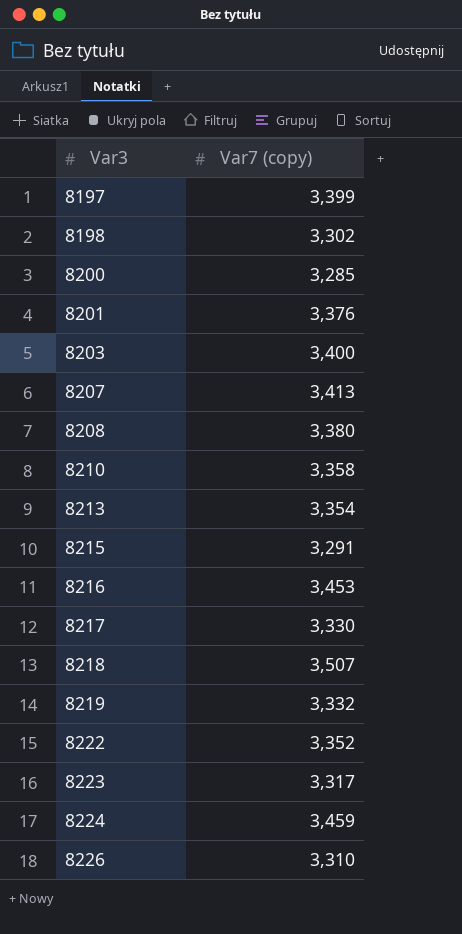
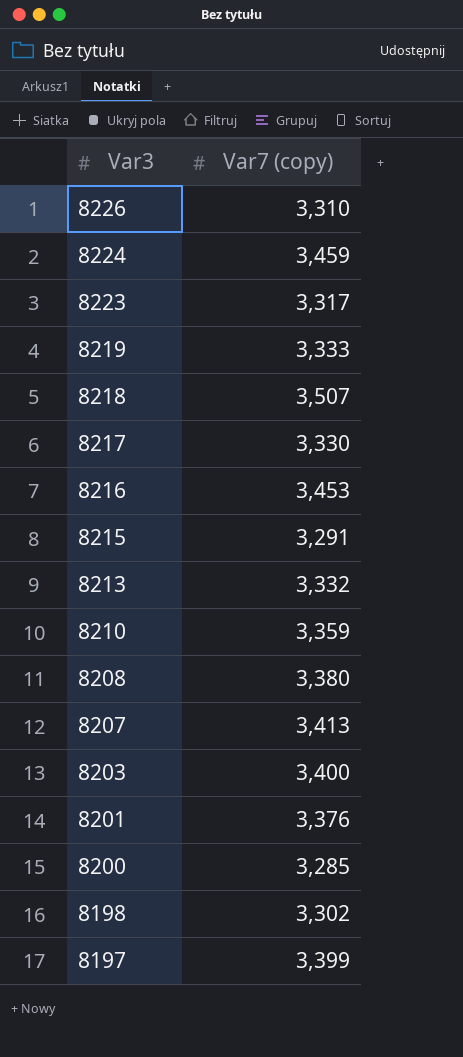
row order: Var3 ascending -> Var3 descending
row 8222: 3,352 -> none
8219 | Var7 (copy): 3,332 -> 3,333
8213 | Var7 (copy): 3,354 -> 3,332
8210 | Var7 (copy): 3,358 -> 3,359

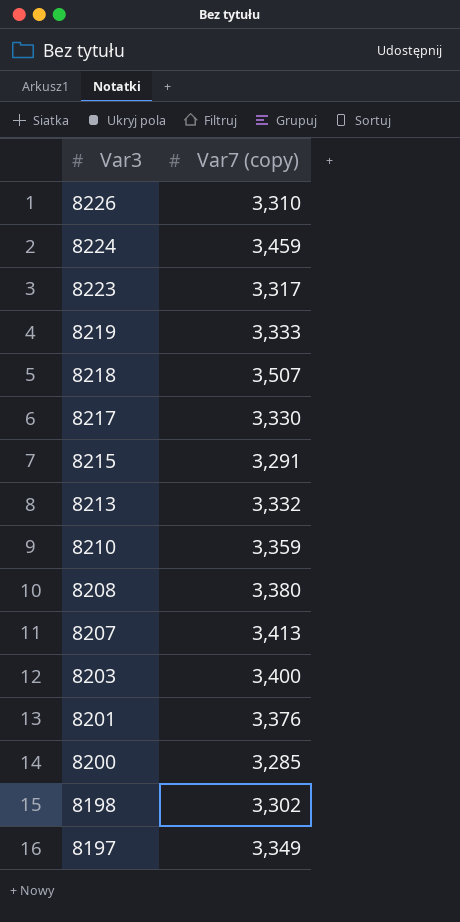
row 8216: 3,453 -> none
8197 | Var7 (copy): 3,399 -> 3,349

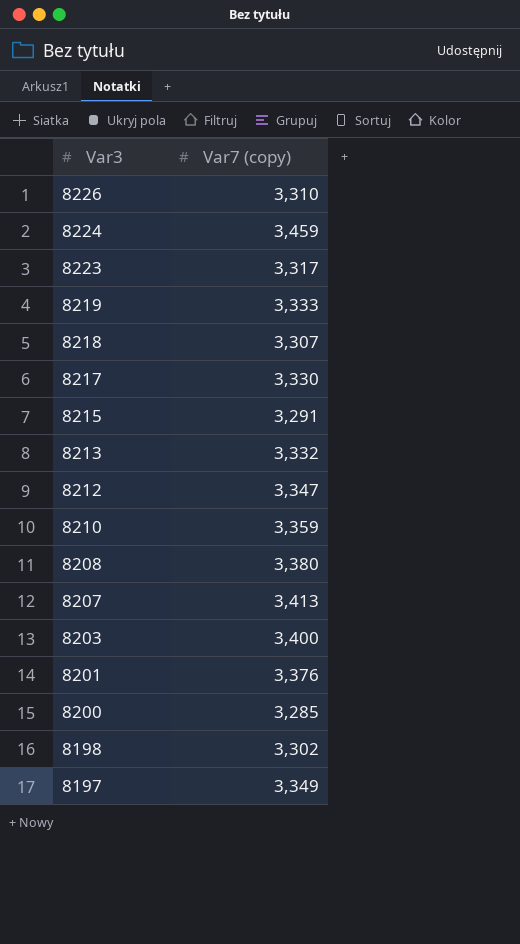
8218 | Var7 (copy): 3,507 -> 3,307
row 8212: none -> 3,347

